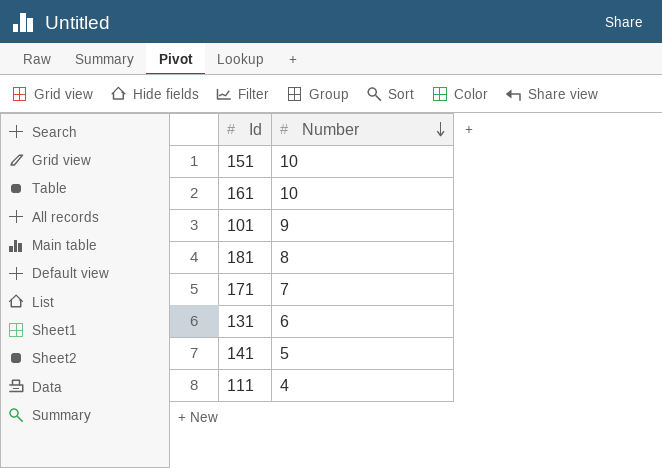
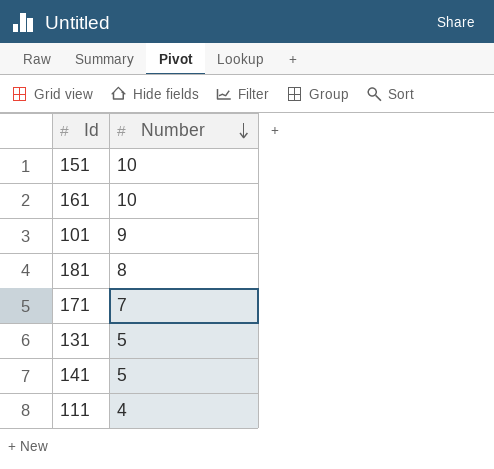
131 | Number: 6 -> 5

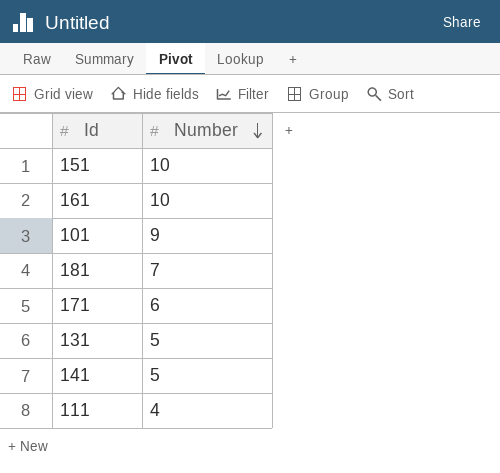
181 | Number: 8 -> 7
171 | Number: 7 -> 6

